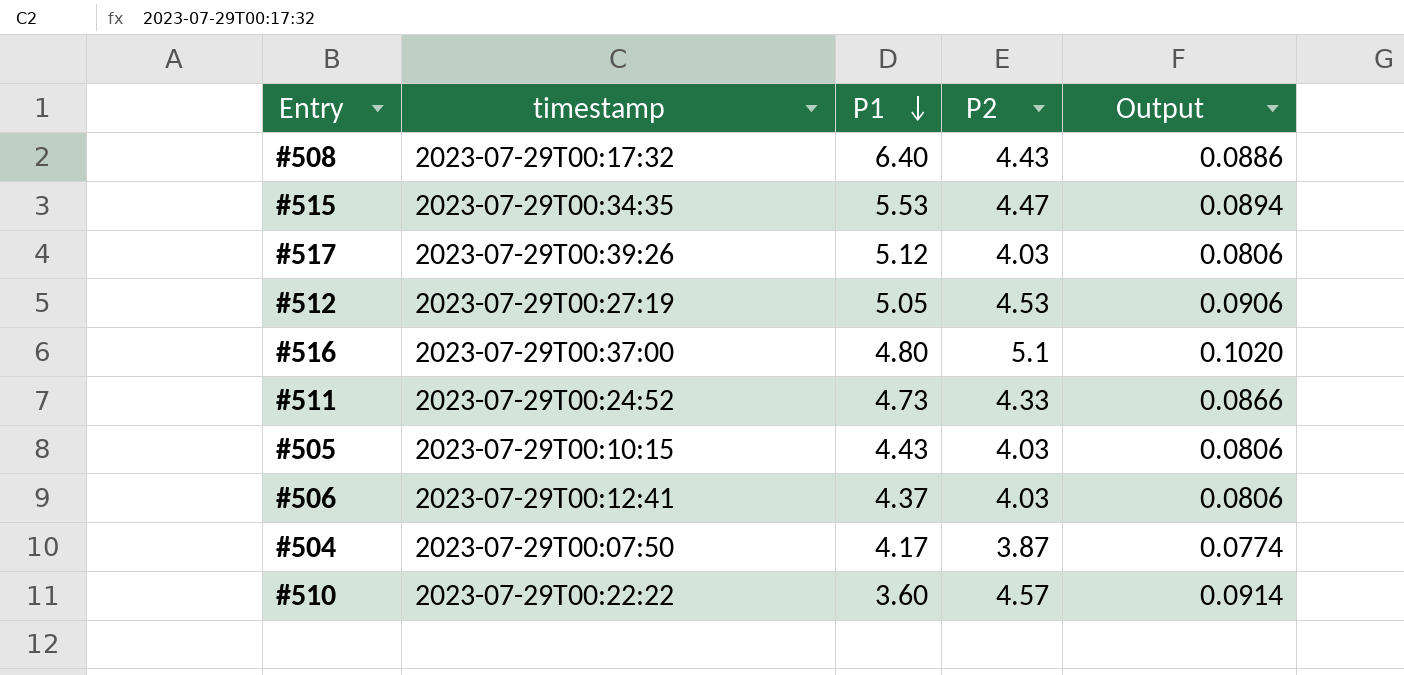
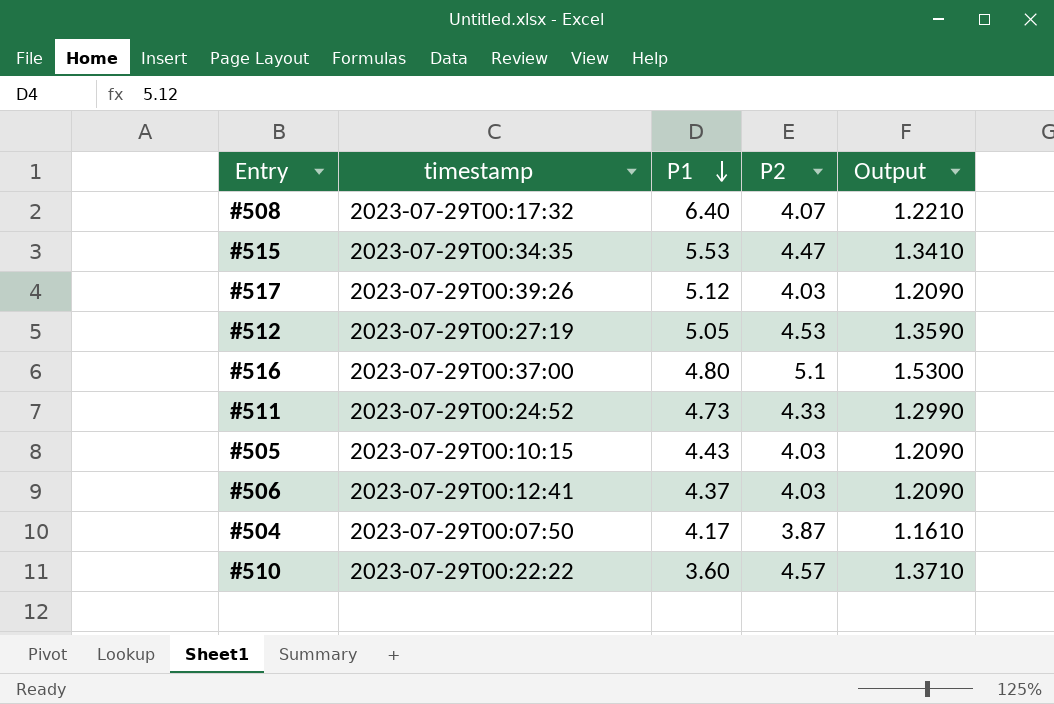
column Output | formula: [P2] * 0.02 -> [P2] * 0.3
#508 | P2: 4.43 -> 4.07

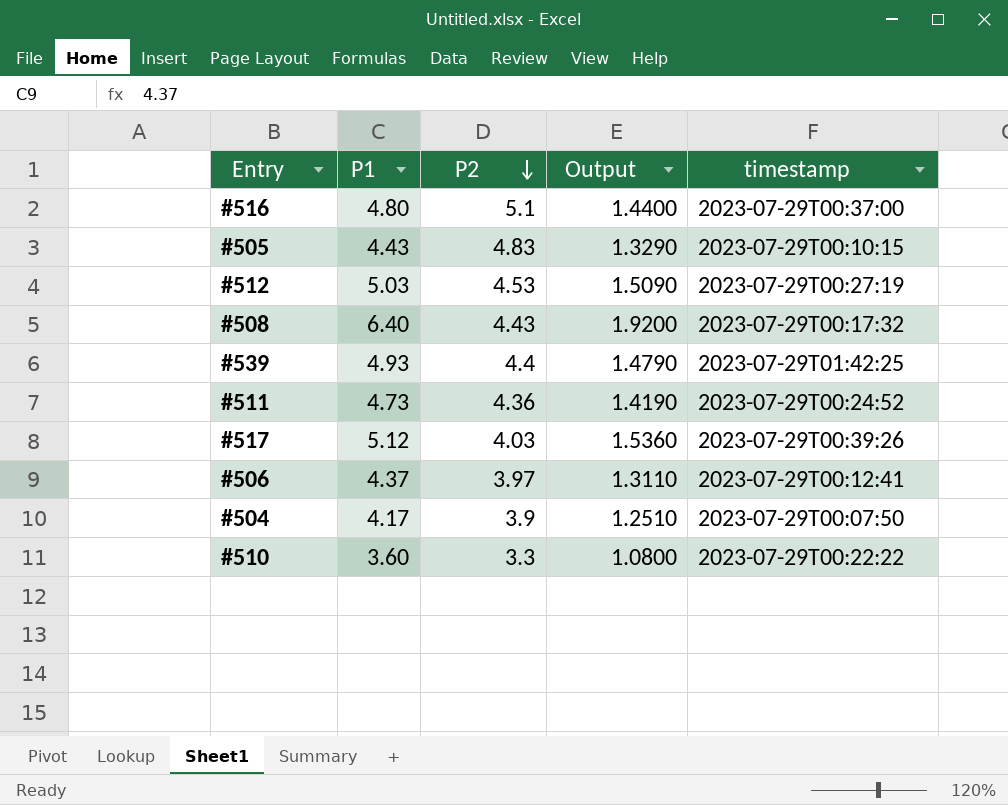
row order: P1 descending -> P2 descending
column Output | formula: [P2] * 0.3 -> [P1] * 0.3
column timestamp | position: 2 -> 5
row #515: 2023-07-29T00:34:35 | 5.53 | 4.47 | 1.3410 -> none
#505 | P2: 4.03 -> 4.83
#512 | P1: 5.05 -> 5.03
#508 | P2: 4.07 -> 4.43
row #539: none -> 4.93 | 4.4 | 1.4790 | 2023-07-29T01:42:25
#511 | P2: 4.33 -> 4.36
#506 | P2: 4.03 -> 3.97
#504 | P2: 3.87 -> 3.9
#510 | P2: 4.57 -> 3.3

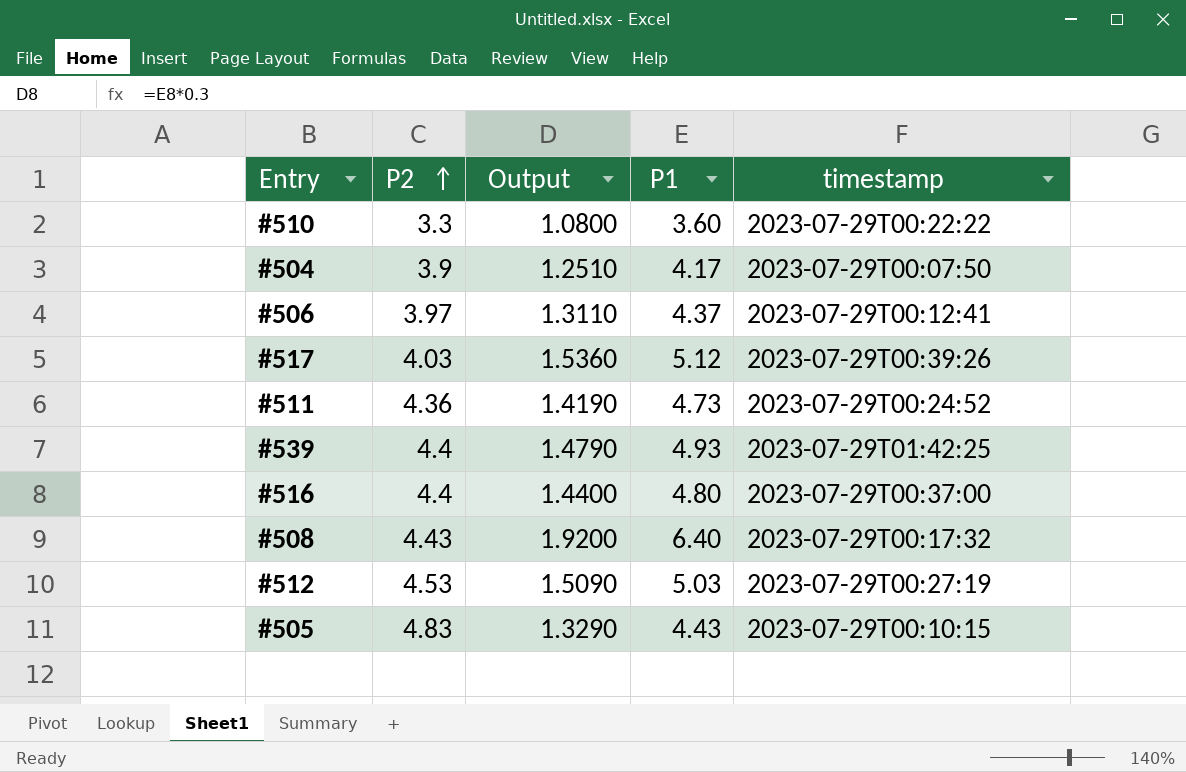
row order: P2 descending -> P2 ascending
column P1 | position: 2 -> 4
#516 | P2: 5.1 -> 4.4

